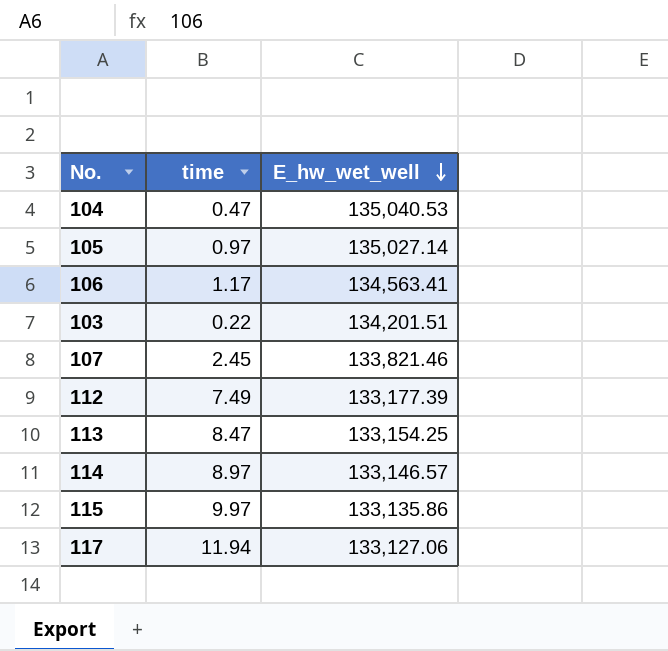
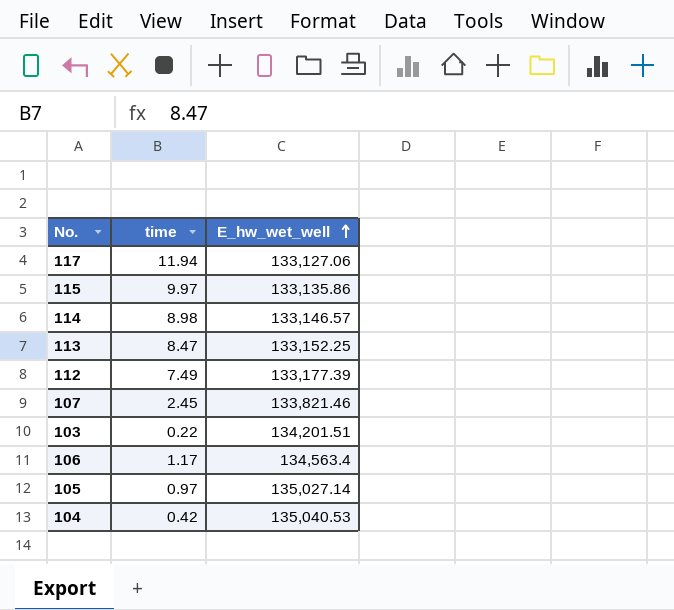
row order: E_hw_wet_well descending -> E_hw_wet_well ascending
114 | time: 8.97 -> 8.98
113 | E_hw_wet_well: 133,154.25 -> 133,152.25
106 | E_hw_wet_well: 134,563.41 -> 134,563.4
104 | time: 0.47 -> 0.42

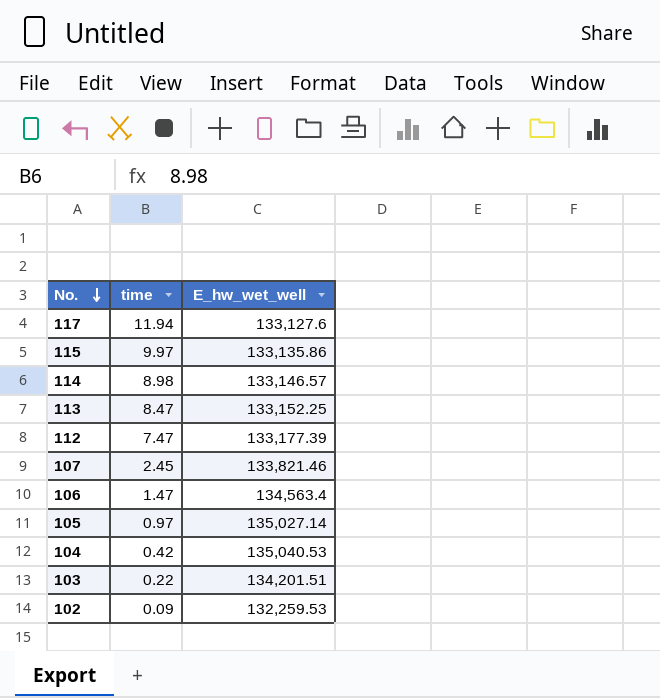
row order: E_hw_wet_well ascending -> No. descending
117 | E_hw_wet_well: 133,127.06 -> 133,127.6
112 | time: 7.49 -> 7.47
106 | time: 1.17 -> 1.47
row 102: none -> 0.09 | 132,259.53

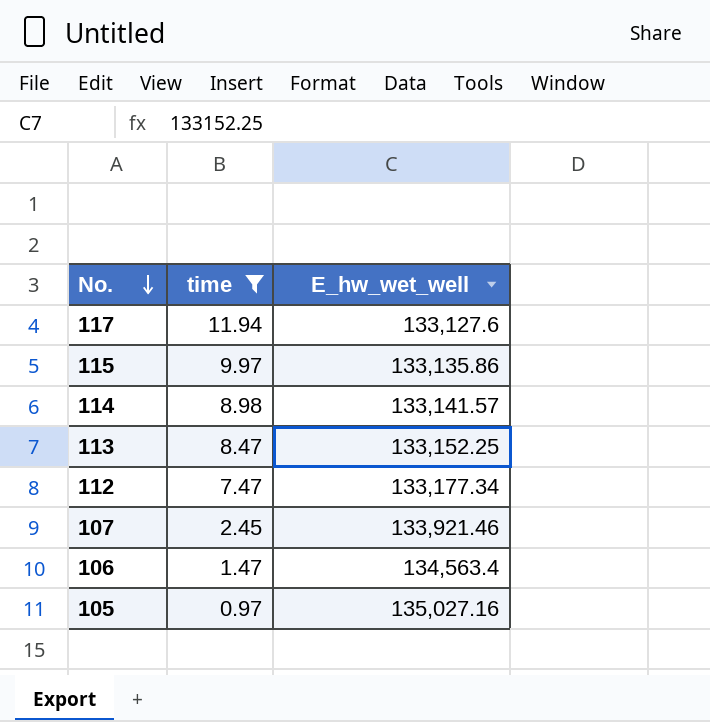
filter: none -> time >= 0.97
114 | E_hw_wet_well: 133,146.57 -> 133,141.57
112 | E_hw_wet_well: 133,177.39 -> 133,177.34
107 | E_hw_wet_well: 133,821.46 -> 133,921.46
105 | E_hw_wet_well: 135,027.14 -> 135,027.16

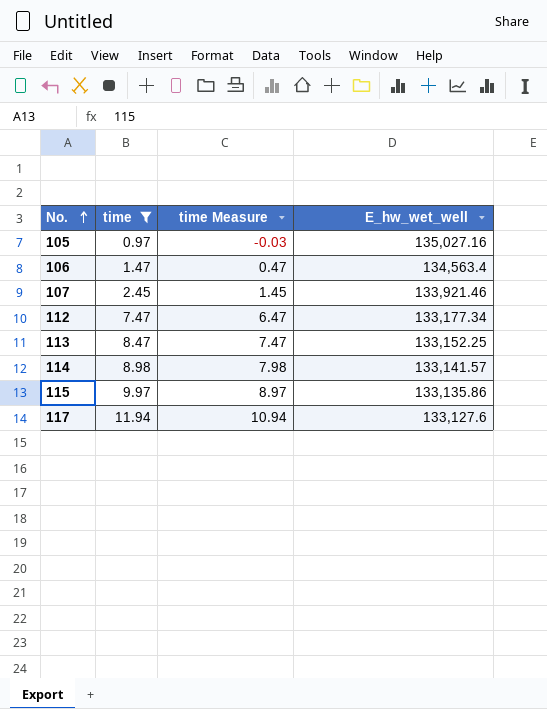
row order: No. descending -> No. ascending
column time Measure | formula: none -> [time] - 1

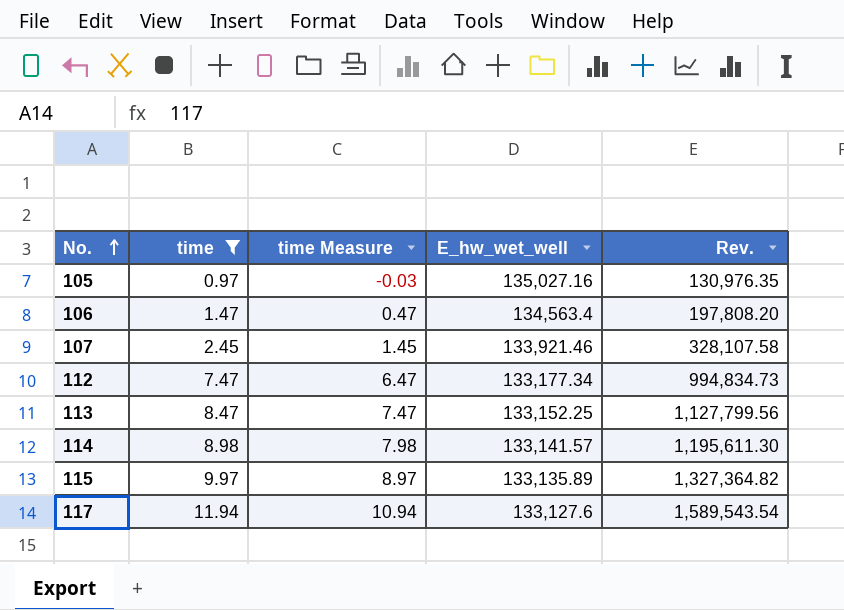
column Rev. | formula: none -> [time] * [E_hw_wet_well]
115 | E_hw_wet_well: 133,135.86 -> 133,135.89

